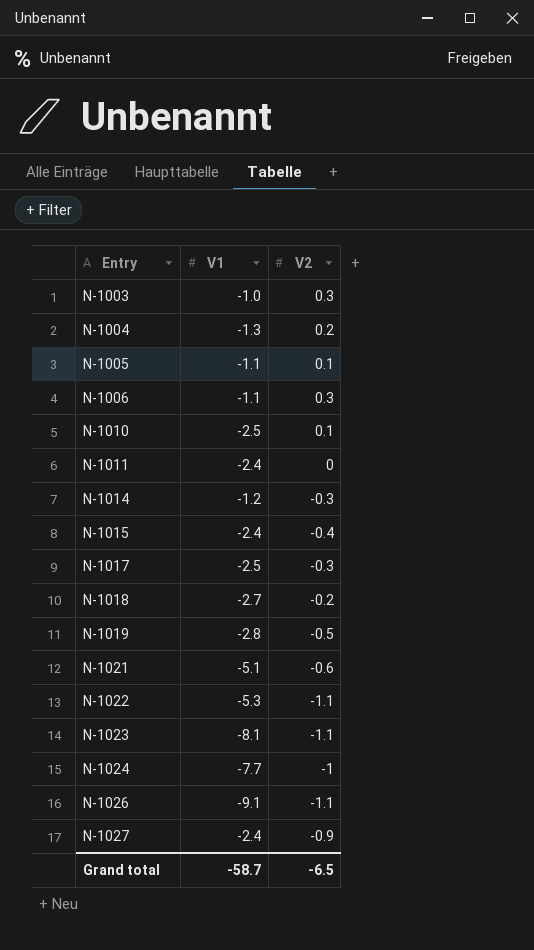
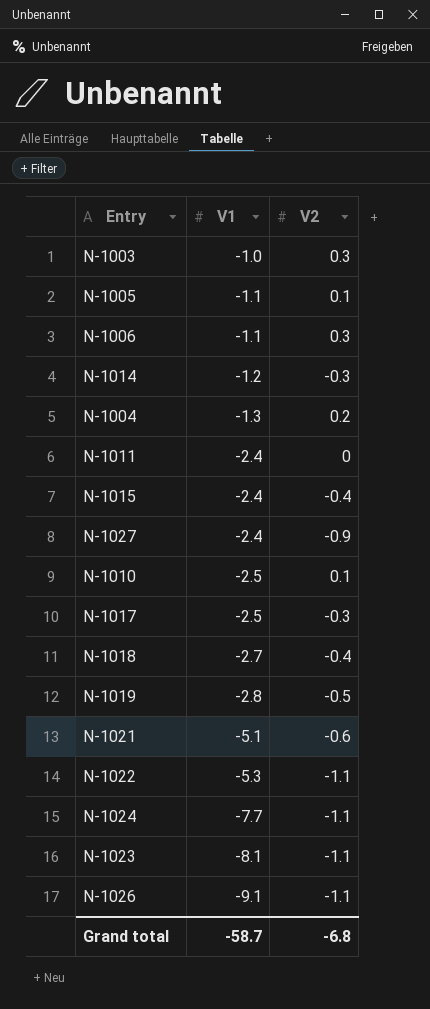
row order: Entry ascending -> V1 descending
N-1018 | V2: -0.2 -> -0.4
N-1024 | V2: -1 -> -1.1
Grand total | V2: -6.5 -> -6.8

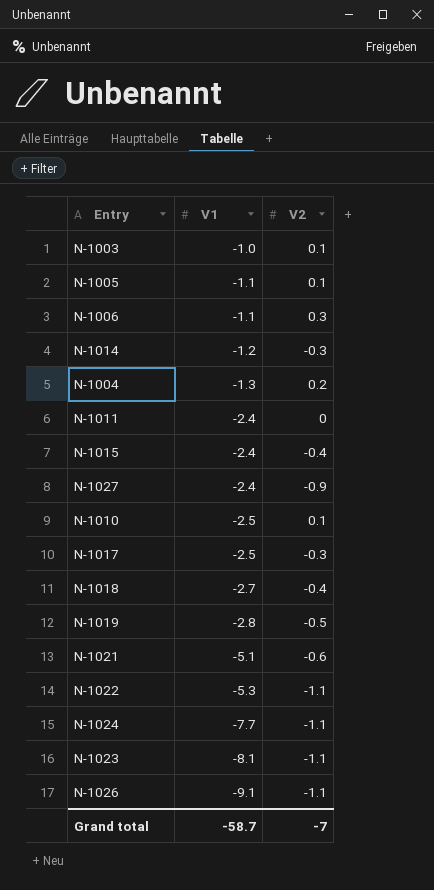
N-1003 | V2: 0.3 -> 0.1
Grand total | V2: -6.8 -> -7

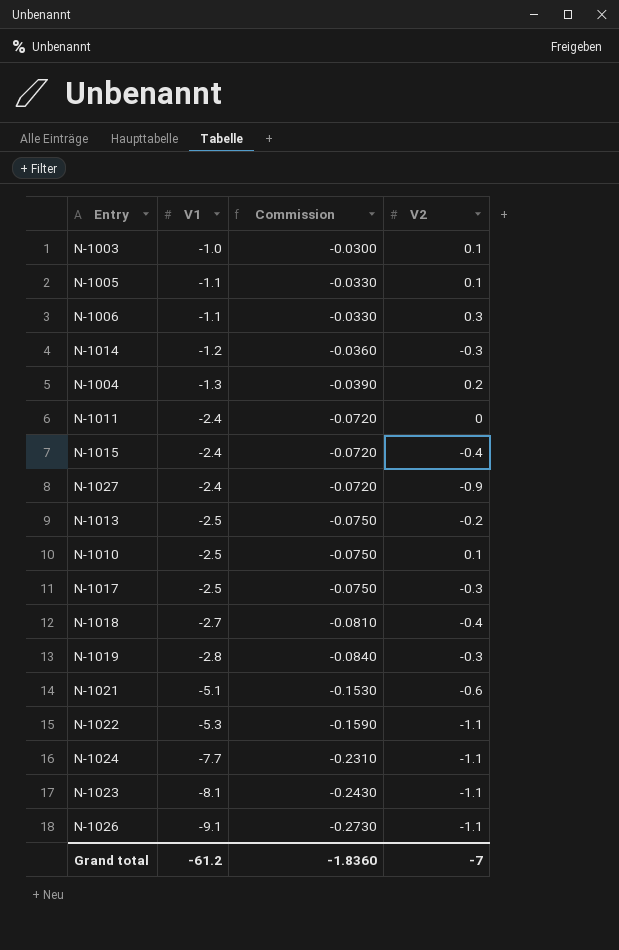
column Commission | formula: none -> [V1] * 0.03
row N-1013: none -> -2.5 | -0.0750 | -0.2
N-1019 | V2: -0.5 -> -0.3
Grand total | V1: -58.7 -> -61.2

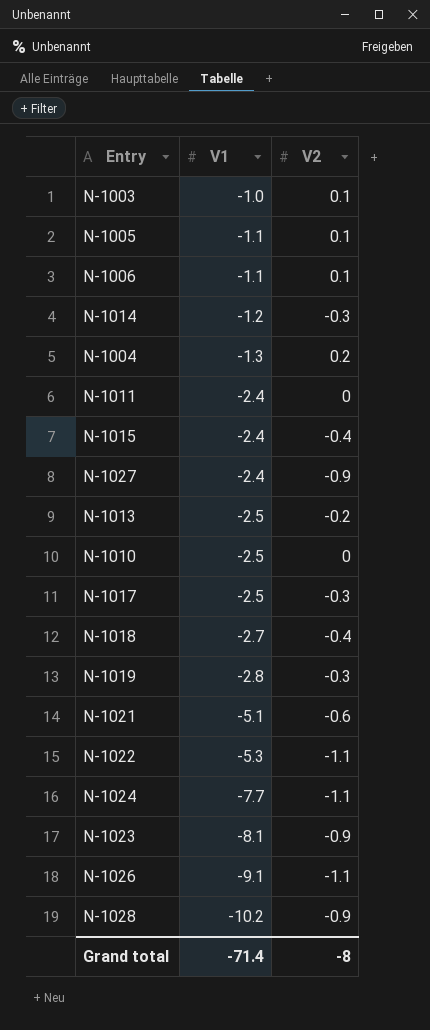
column Commission | formula: [V1] * 0.03 -> none
N-1006 | V2: 0.3 -> 0.1
N-1010 | V2: 0.1 -> 0
N-1023 | V2: -1.1 -> -0.9
row N-1028: none -> -10.2 | -0.9
Grand total | V1: -61.2 -> -71.4
Grand total | V2: -7 -> -8

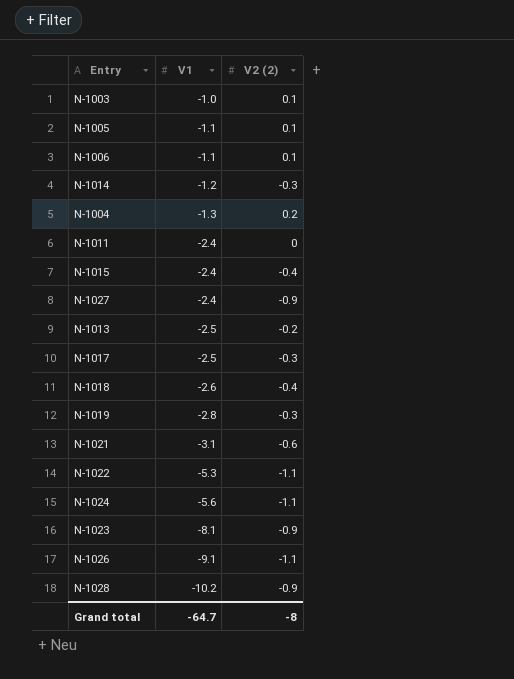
column name: V2 -> V2 (2)
row N-1010: -2.5 | 0 -> none
N-1018 | V1: -2.7 -> -2.6
N-1021 | V1: -5.1 -> -3.1
N-1024 | V1: -7.7 -> -5.6
Grand total | V1: -71.4 -> -64.7

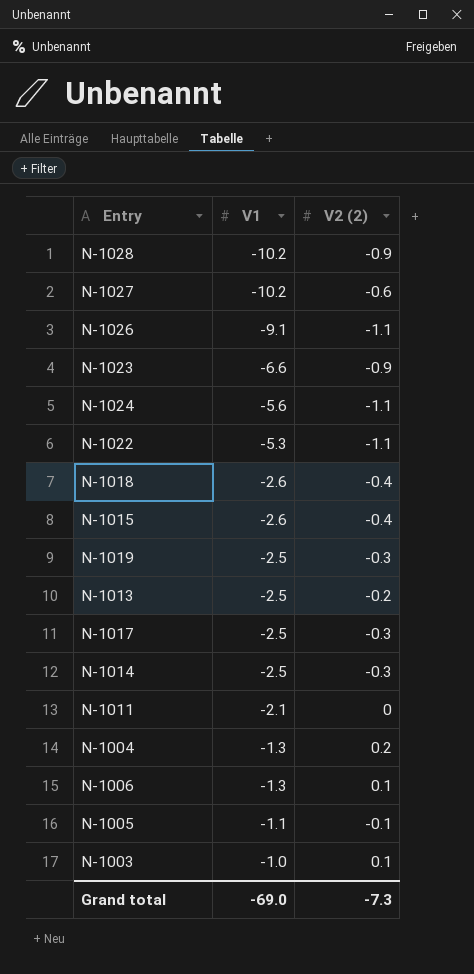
row order: V1 descending -> V1 ascending
row N-1021: -3.1 | -0.6 -> none
N-1027 | V1: -2.4 -> -10.2
N-1027 | V2 (2): -0.9 -> -0.6
N-1023 | V1: -8.1 -> -6.6
N-1015 | V1: -2.4 -> -2.6
N-1019 | V1: -2.8 -> -2.5
N-1014 | V1: -1.2 -> -2.5
N-1011 | V1: -2.4 -> -2.1
N-1006 | V1: -1.1 -> -1.3
N-1005 | V2 (2): 0.1 -> -0.1
Grand total | V1: -64.7 -> -69.0
Grand total | V2 (2): -8 -> -7.3

